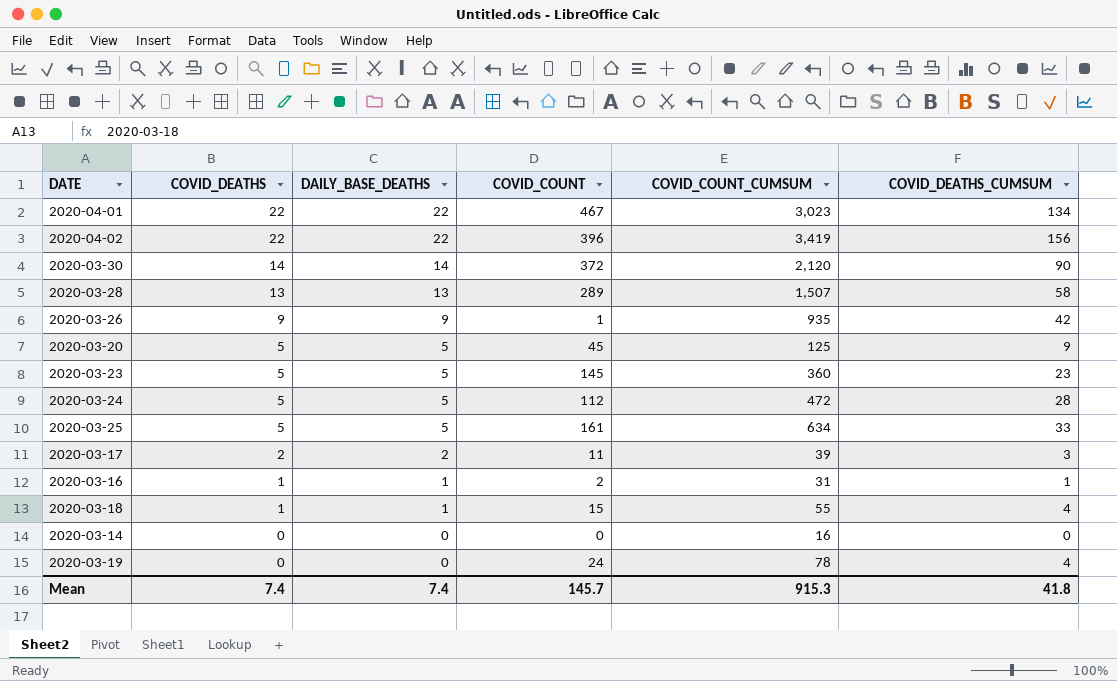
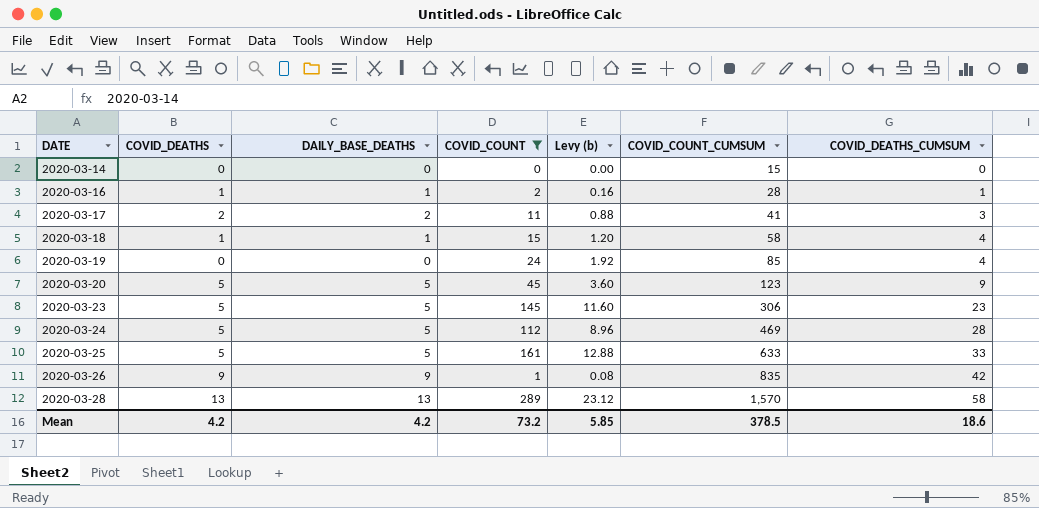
filter: none -> COVID_COUNT <= 289
row order: COVID_DEATHS descending -> DATE ascending
column Levy (b) | formula: none -> [COVID_COUNT] * 0.08
2020-03-14 | COVID_COUNT_CUMSUM: 16 -> 15
2020-03-16 | COVID_COUNT_CUMSUM: 31 -> 28
2020-03-17 | COVID_COUNT_CUMSUM: 39 -> 41
2020-03-18 | COVID_COUNT_CUMSUM: 55 -> 58
2020-03-19 | COVID_COUNT_CUMSUM: 78 -> 85
2020-03-20 | COVID_COUNT_CUMSUM: 125 -> 123
2020-03-23 | COVID_COUNT_CUMSUM: 360 -> 306
2020-03-24 | COVID_COUNT_CUMSUM: 472 -> 469
2020-03-25 | COVID_COUNT_CUMSUM: 634 -> 633
2020-03-26 | COVID_COUNT_CUMSUM: 935 -> 835
2020-03-28 | COVID_COUNT_CUMSUM: 1,507 -> 1,570
Mean | COVID_DEATHS: 7.4 -> 4.2
Mean | DAILY_BASE_DEATHS: 7.4 -> 4.2
Mean | COVID_COUNT: 145.7 -> 73.2
Mean | COVID_COUNT_CUMSUM: 915.3 -> 378.5
Mean | COVID_DEATHS_CUMSUM: 41.8 -> 18.6

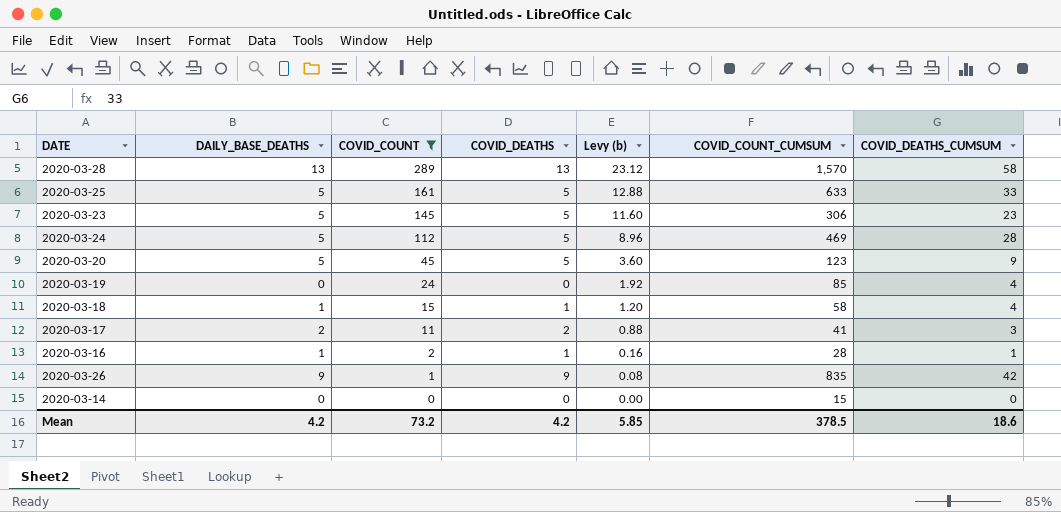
row order: DATE ascending -> COVID_COUNT descending
column COVID_DEATHS | position: 2 -> 4

